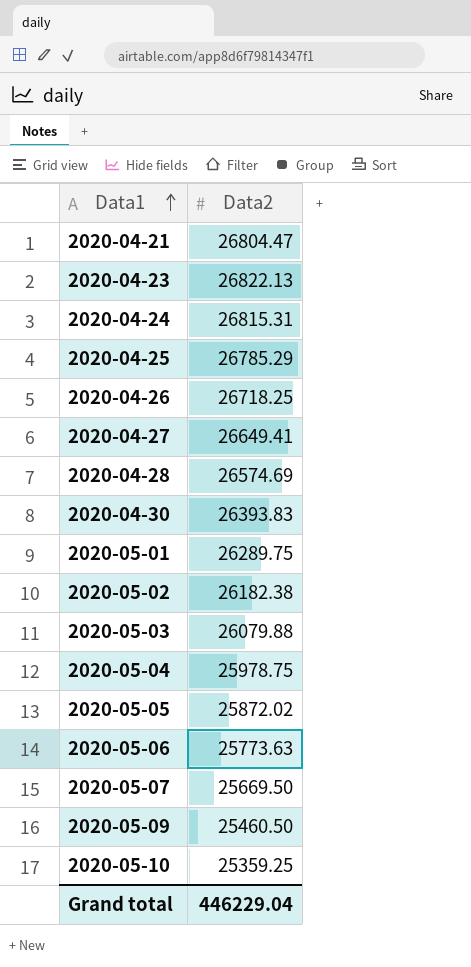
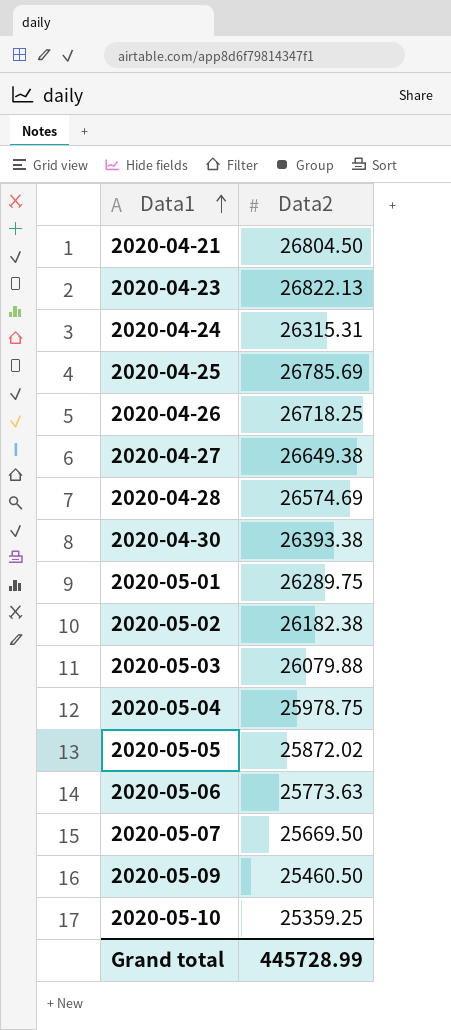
2020-04-21 | Data2: 26804.47 -> 26804.50
2020-04-24 | Data2: 26815.31 -> 26315.31
2020-04-25 | Data2: 26785.29 -> 26785.69
2020-04-27 | Data2: 26649.41 -> 26649.38
2020-04-30 | Data2: 26393.83 -> 26393.38
Grand total | Data2: 446229.04 -> 445728.99

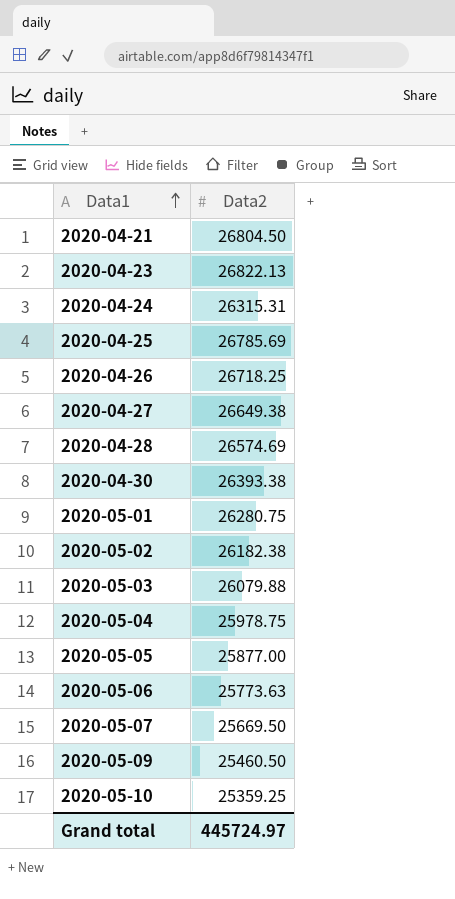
2020-05-01 | Data2: 26289.75 -> 26280.75
2020-05-05 | Data2: 25872.02 -> 25877.00
Grand total | Data2: 445728.99 -> 445724.97

